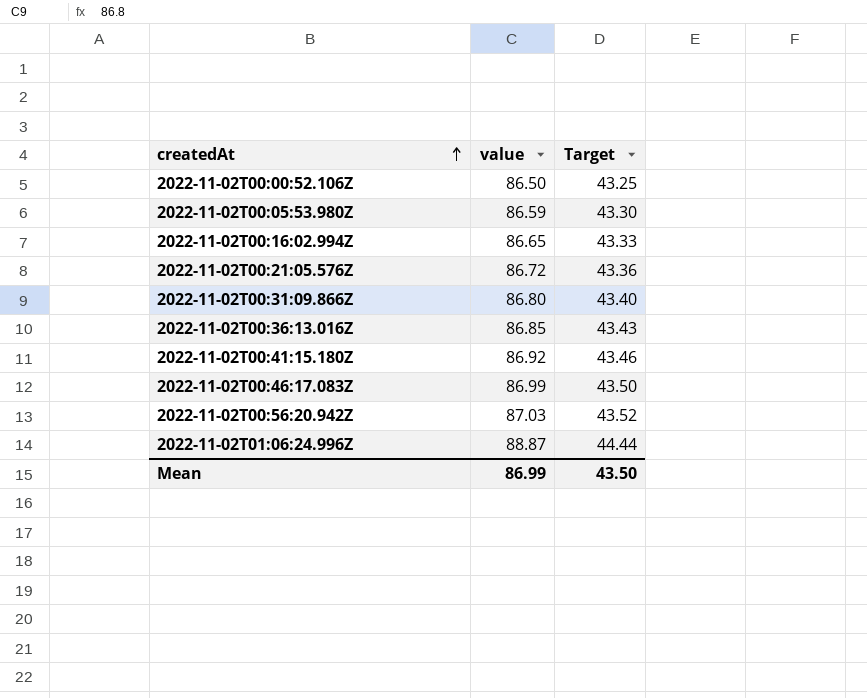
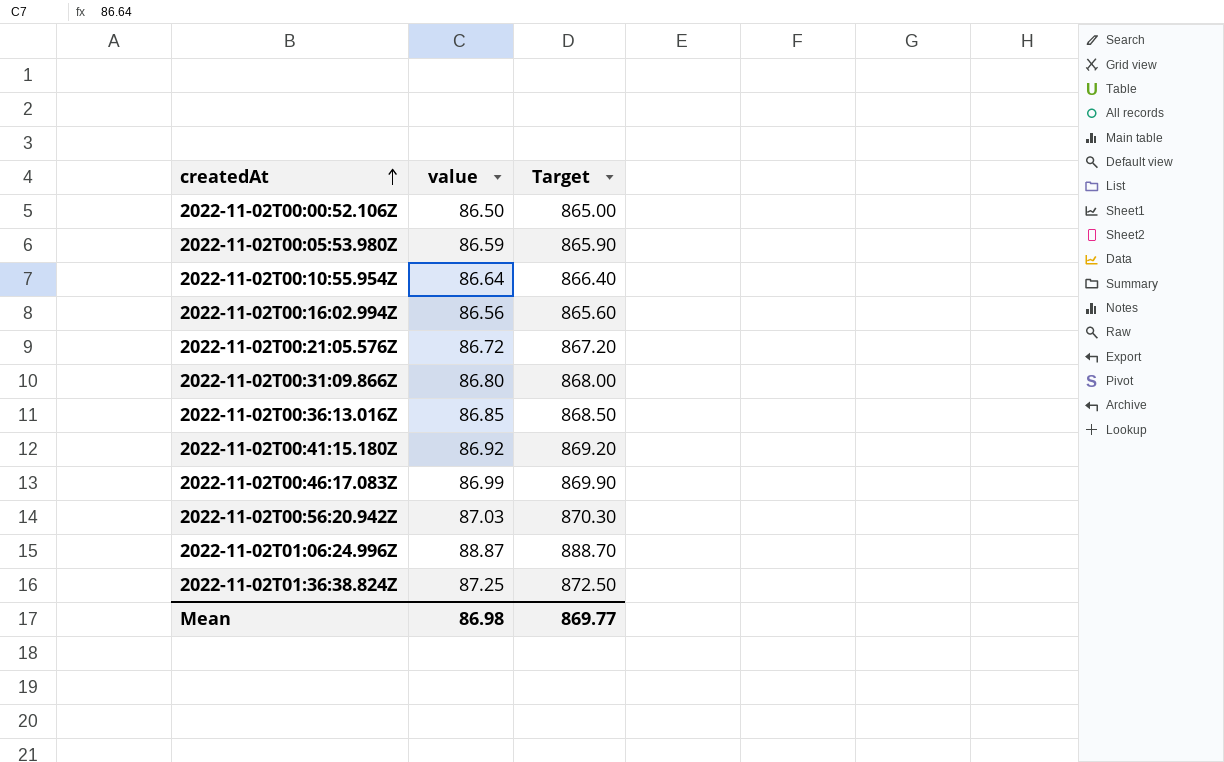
column Target | formula: [value] * 0.5 -> [value] * 10
row 2022-11-02T00:10:55.954Z: none -> 86.64 | 866.40
2022-11-02T00:16:02.994Z | value: 86.65 -> 86.56
row 2022-11-02T01:36:38.824Z: none -> 87.25 | 872.50
Mean | value: 86.99 -> 86.98
Mean | Target: 43.50 -> 869.77

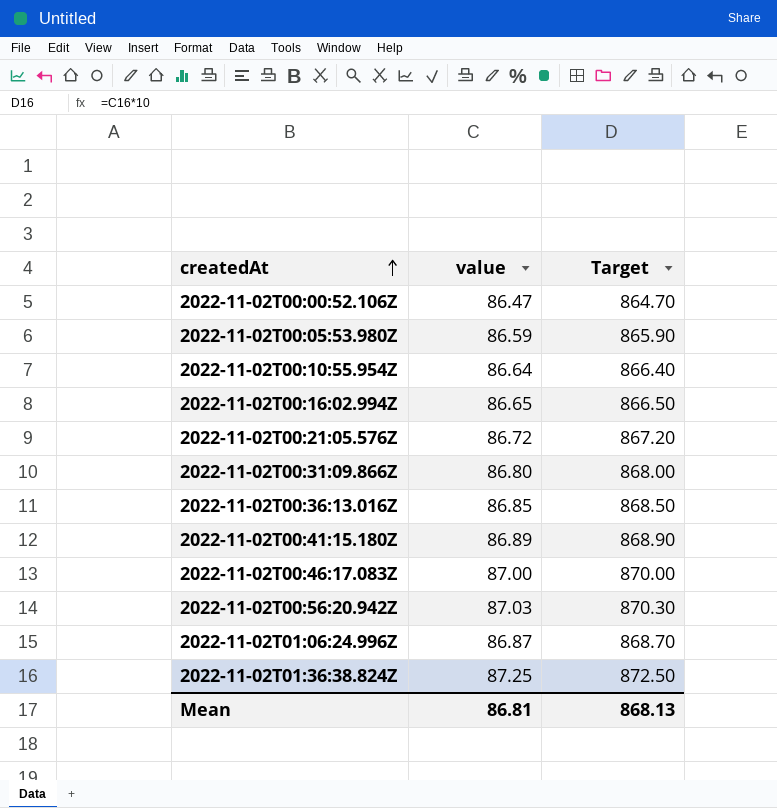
2022-11-02T00:00:52.106Z | value: 86.50 -> 86.47
2022-11-02T00:00:52.106Z | Target: 865.00 -> 864.70
2022-11-02T00:16:02.994Z | value: 86.56 -> 86.65
2022-11-02T00:16:02.994Z | Target: 865.60 -> 866.50
2022-11-02T00:41:15.180Z | value: 86.92 -> 86.89
2022-11-02T00:41:15.180Z | Target: 869.20 -> 868.90
2022-11-02T00:46:17.083Z | value: 86.99 -> 87.00
2022-11-02T00:46:17.083Z | Target: 869.90 -> 870.00
2022-11-02T01:06:24.996Z | value: 88.87 -> 86.87
2022-11-02T01:06:24.996Z | Target: 888.70 -> 868.70
Mean | value: 86.98 -> 86.81
Mean | Target: 869.77 -> 868.13

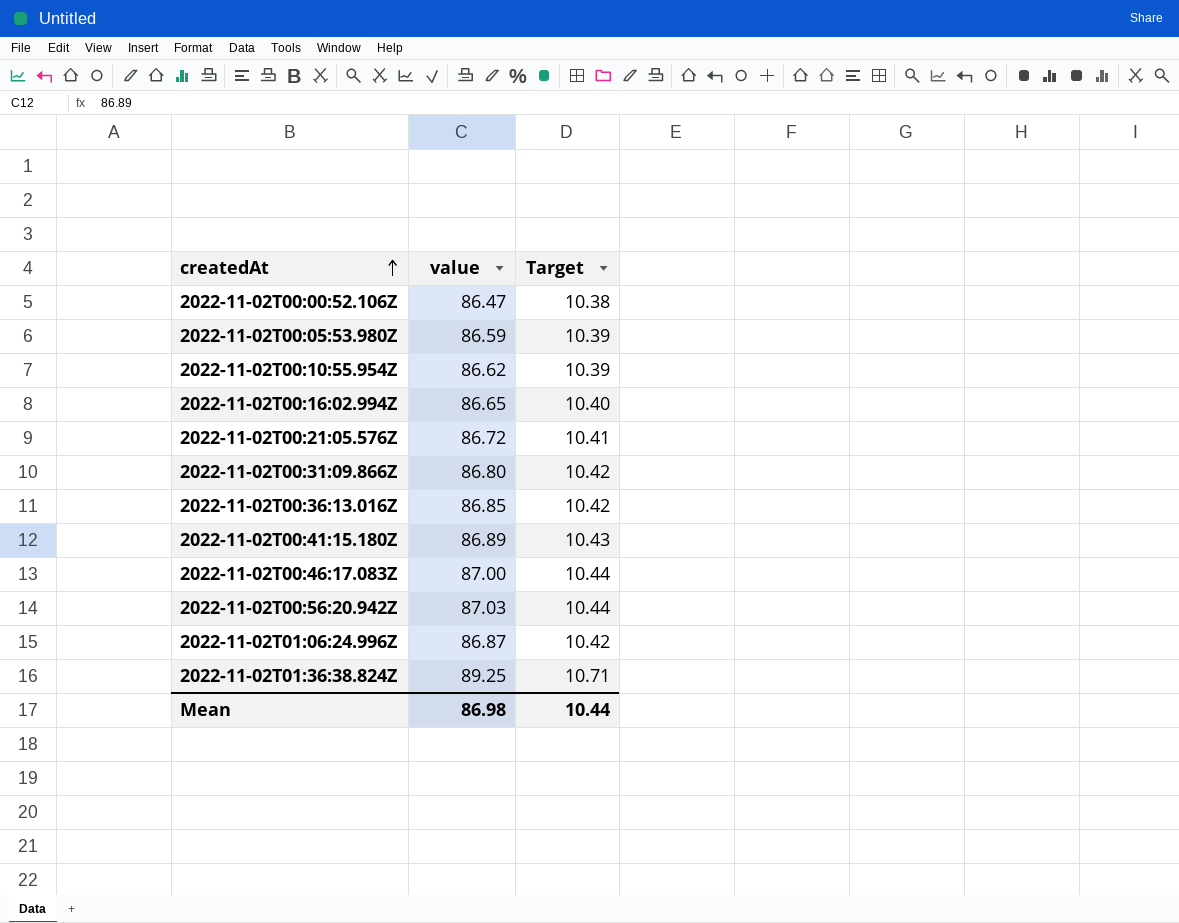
column Target | formula: [value] * 10 -> [value] * 0.12
2022-11-02T00:10:55.954Z | value: 86.64 -> 86.62
2022-11-02T01:36:38.824Z | value: 87.25 -> 89.25
Mean | value: 86.81 -> 86.98
Mean | Target: 868.13 -> 10.44

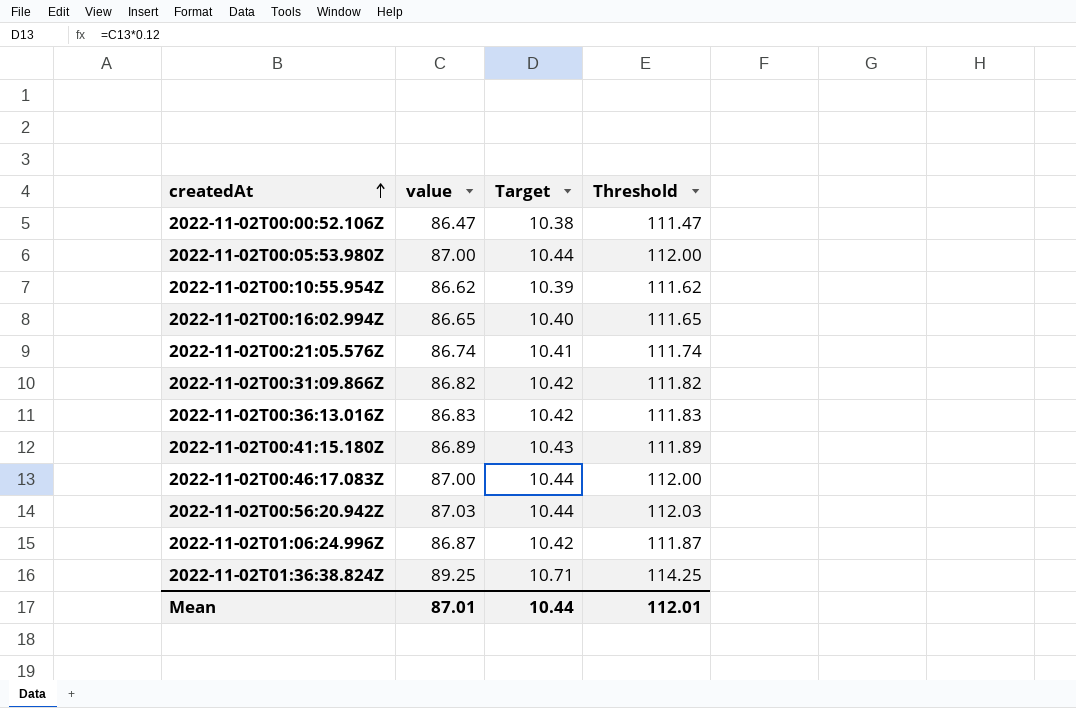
column Threshold | formula: none -> [value] + 25
2022-11-02T00:05:53.980Z | value: 86.59 -> 87.00
2022-11-02T00:05:53.980Z | Target: 10.39 -> 10.44
2022-11-02T00:21:05.576Z | value: 86.72 -> 86.74
2022-11-02T00:31:09.866Z | value: 86.80 -> 86.82
2022-11-02T00:36:13.016Z | value: 86.85 -> 86.83
Mean | value: 86.98 -> 87.01

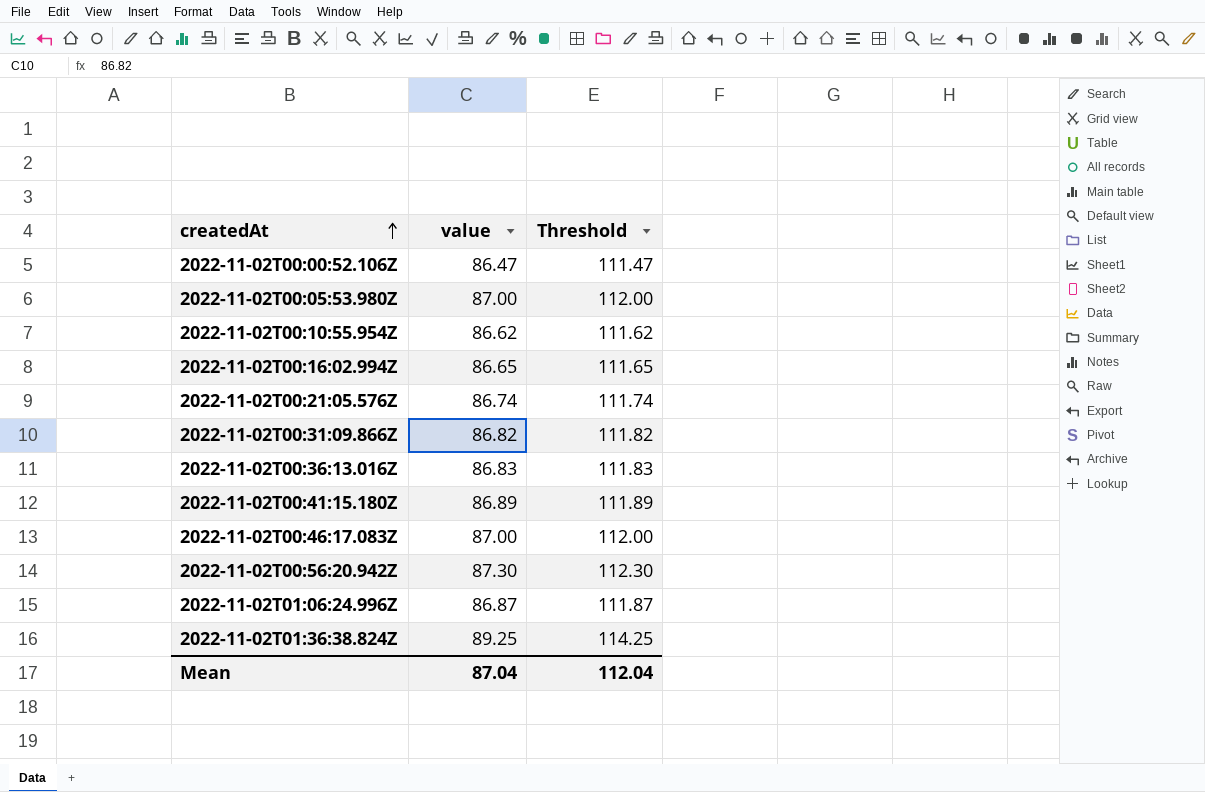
column Target | formula: [value] * 0.12 -> none
2022-11-02T00:56:20.942Z | value: 87.03 -> 87.30
2022-11-02T00:56:20.942Z | Threshold: 112.03 -> 112.30
Mean | value: 87.01 -> 87.04
Mean | Threshold: 112.01 -> 112.04

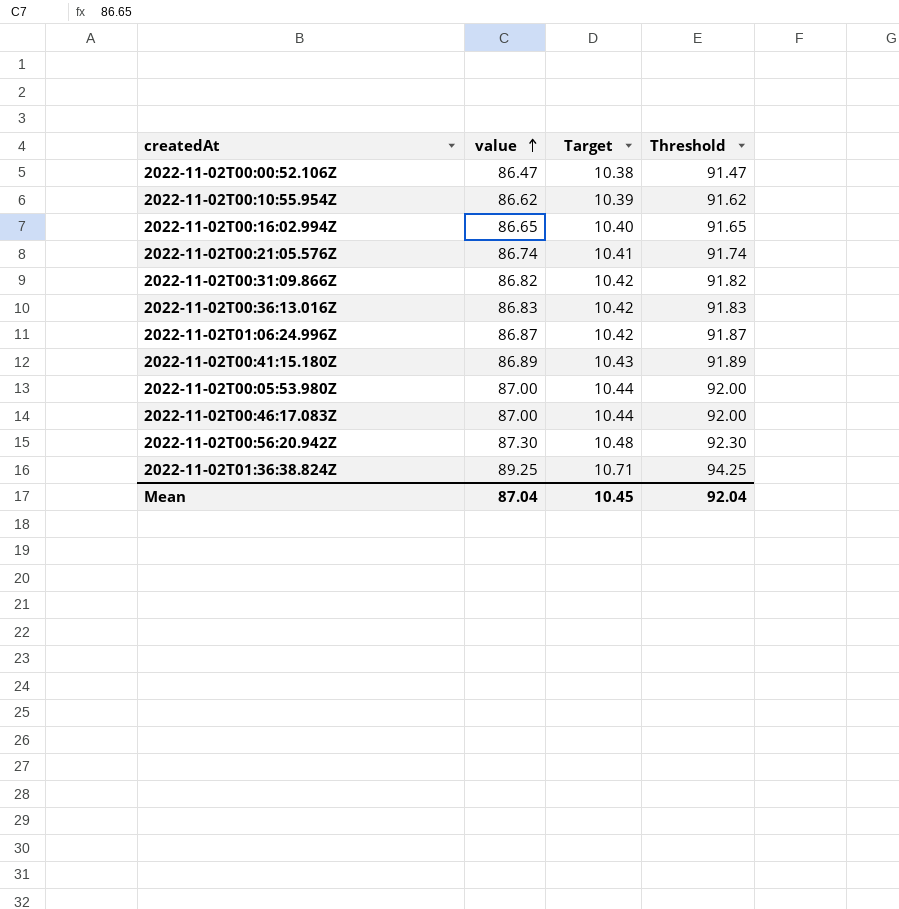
row order: createdAt ascending -> value ascending
column Target | formula: none -> [value] * 0.12
column Threshold | formula: [value] + 25 -> [value] + 5
Mean | Threshold: 112.04 -> 92.04

